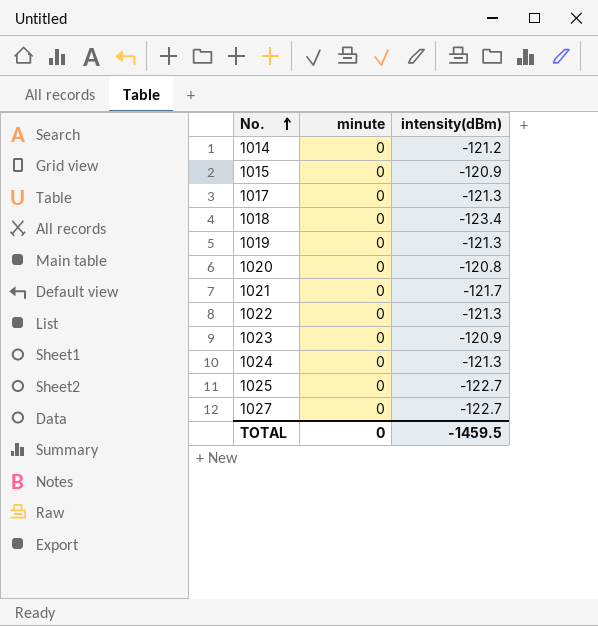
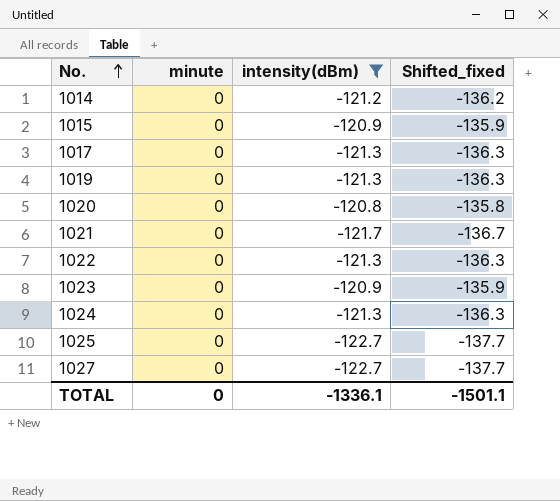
filter: none -> intensity(dBm) != -123.4
column Shifted_fixed | formula: none -> [intensity(dBm)] - 15
TOTAL | intensity(dBm): -1459.5 -> -1336.1

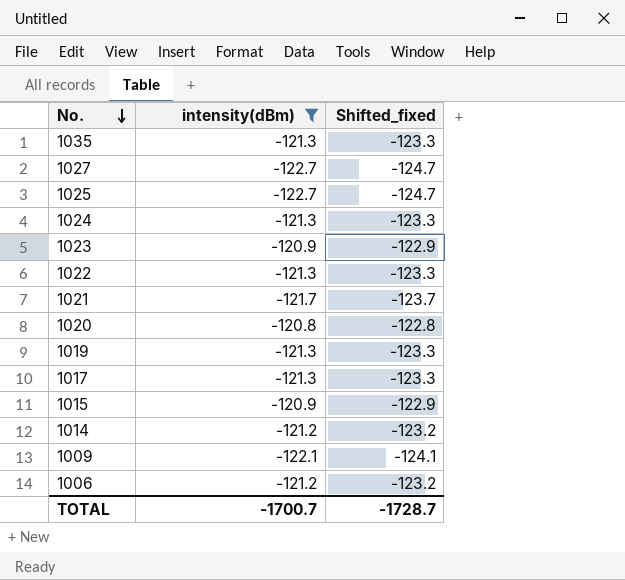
row order: No. ascending -> No. descending
column minute | position: 2 -> none
column Shifted_fixed | formula: [intensity(dBm)] - 15 -> [intensity(dBm)] - 2
row 1035: none -> -121.3 | -123.3
row 1009: none -> -122.1 | -124.1
row 1006: none -> -121.2 | -123.2
TOTAL | intensity(dBm): -1336.1 -> -1700.7
TOTAL | Shifted_fixed: -1501.1 -> -1728.7

